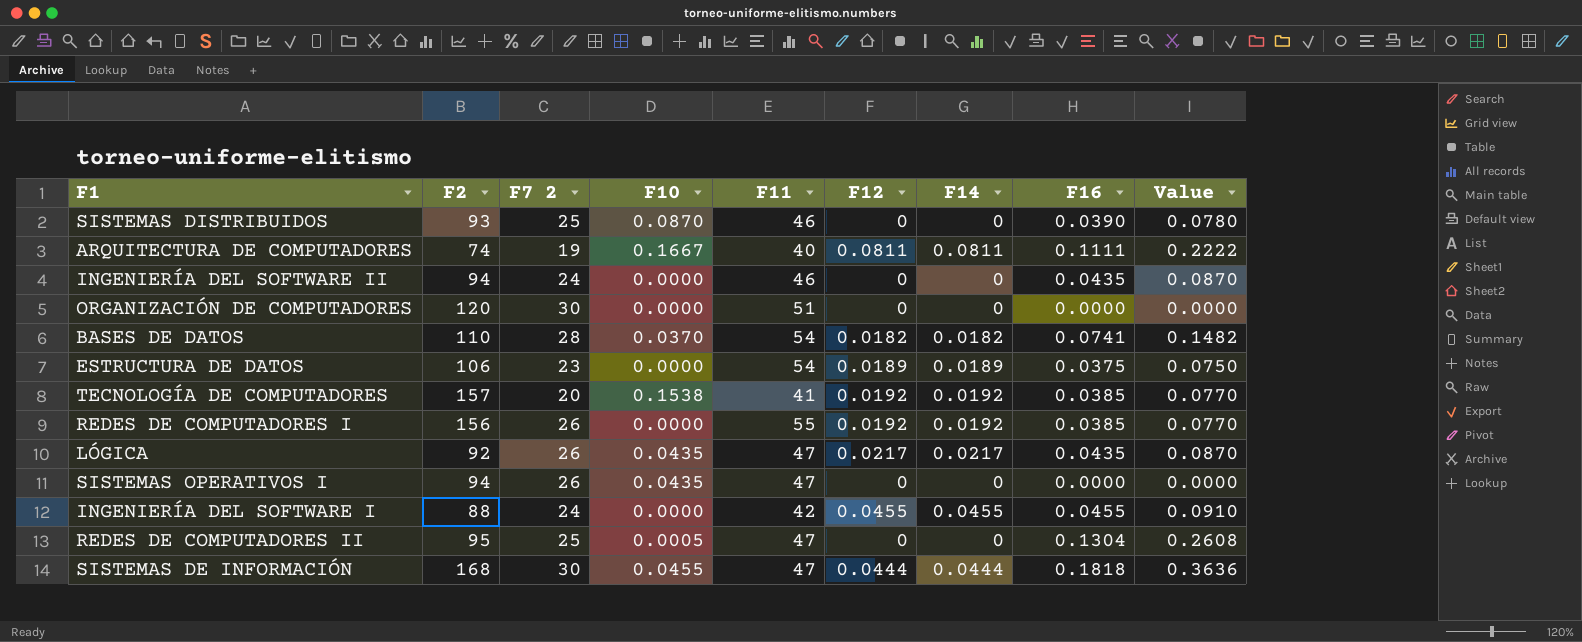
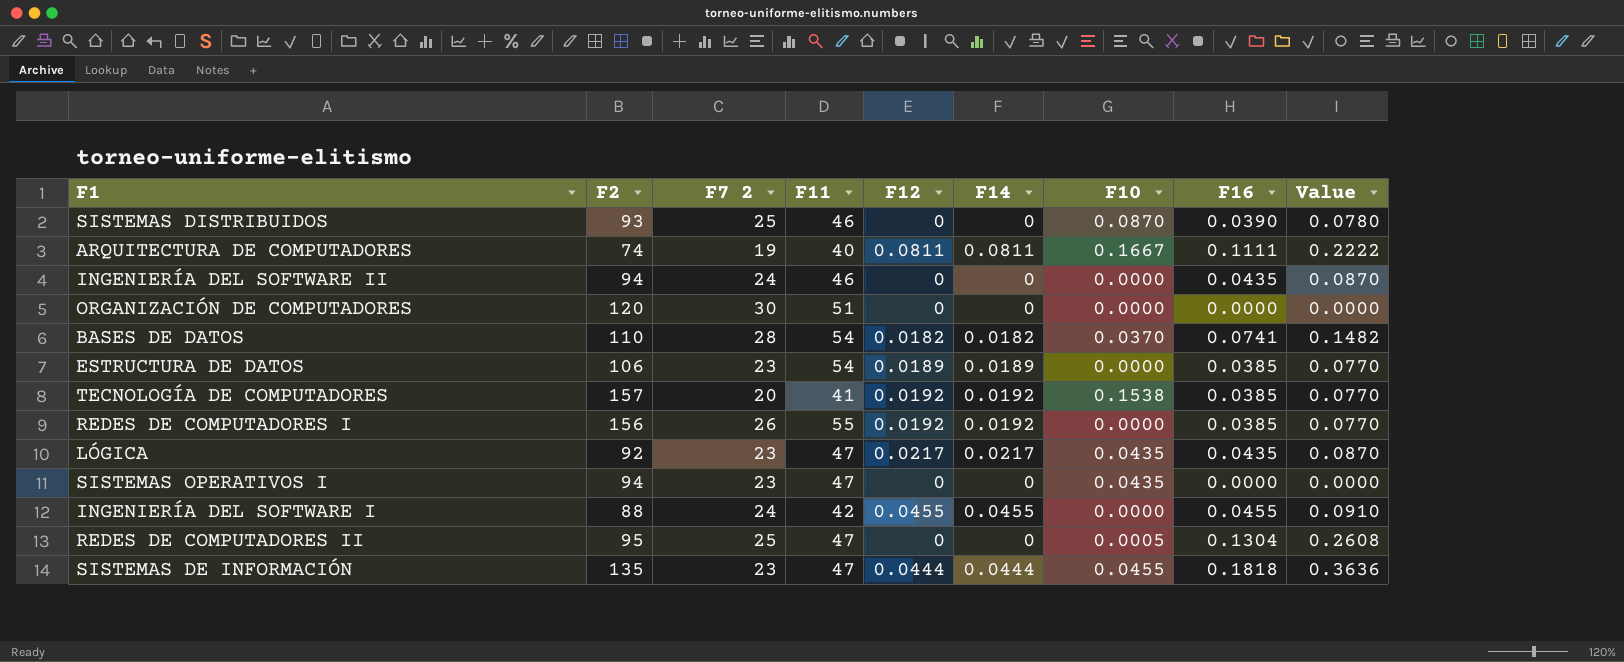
column F10 | position: 4 -> 7
ESTRUCTURA DE DATOS | F16: 0.0375 -> 0.0385
ESTRUCTURA DE DATOS | Value: 0.0750 -> 0.0770
LÓGICA | F7 2: 26 -> 23
SISTEMAS OPERATIVOS I | F7 2: 26 -> 23
SISTEMAS DE INFORMACIÓN | F2: 168 -> 135
SISTEMAS DE INFORMACIÓN | F7 2: 30 -> 23

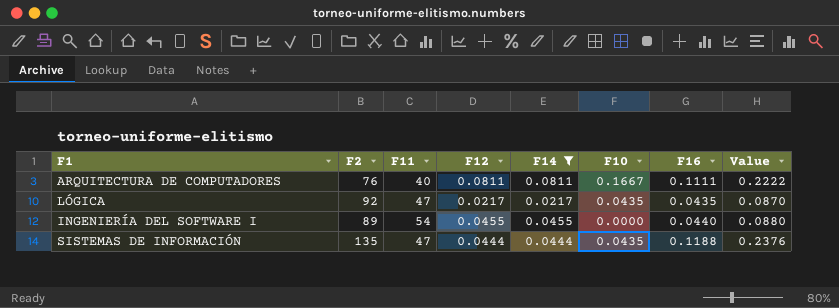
filter: none -> F14 >= 0.0217
column F7 2 | position: 3 -> none
ARQUITECTURA DE COMPUTADORES | F2: 74 -> 76
INGENIERÍA DEL SOFTWARE I | F2: 88 -> 89
INGENIERÍA DEL SOFTWARE I | F11: 42 -> 54
INGENIERÍA DEL SOFTWARE I | F16: 0.0455 -> 0.0440
INGENIERÍA DEL SOFTWARE I | Value: 0.0910 -> 0.0880
SISTEMAS DE INFORMACIÓN | F10: 0.0455 -> 0.0435
SISTEMAS DE INFORMACIÓN | F16: 0.1818 -> 0.1188
SISTEMAS DE INFORMACIÓN | Value: 0.3636 -> 0.2376

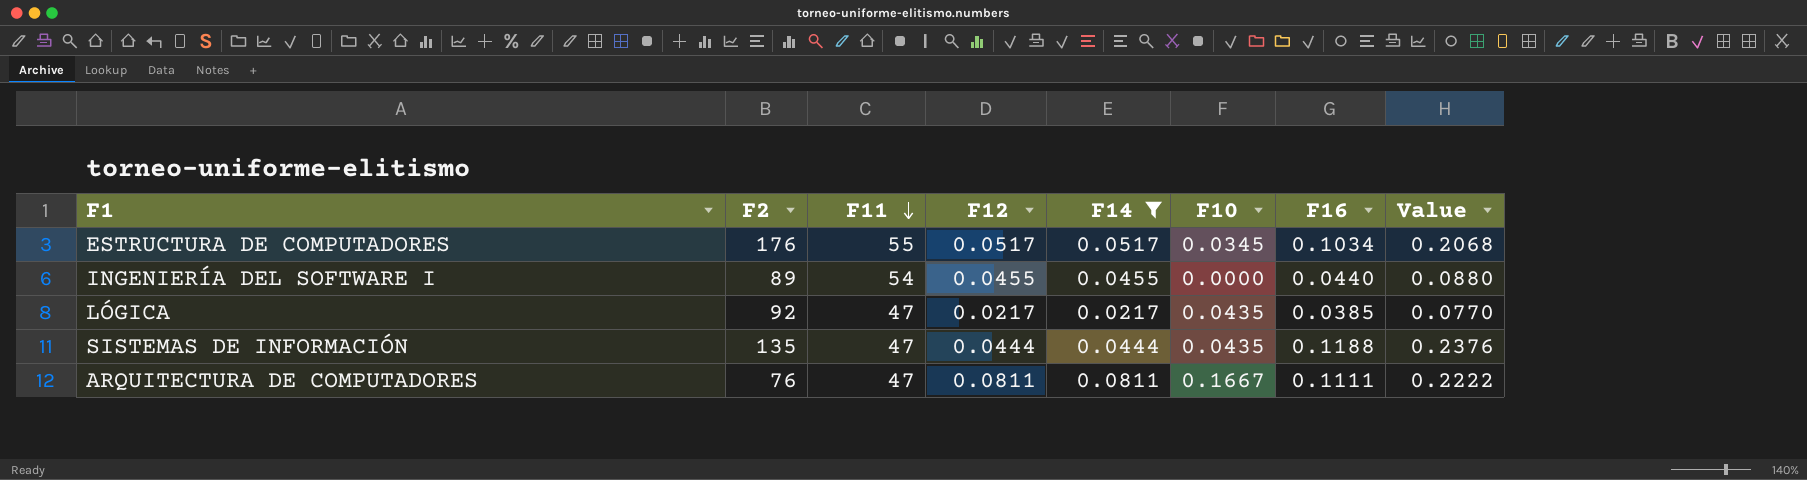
row order: none -> F11 descending
row ESTRUCTURA DE COMPUTADORES: none -> 176 | 55 | 0.0517 | 0.0517 | 0.0345 | 0.1034 | 0.2068
LÓGICA | F16: 0.0435 -> 0.0385
LÓGICA | Value: 0.0870 -> 0.0770
ARQUITECTURA DE COMPUTADORES | F11: 40 -> 47

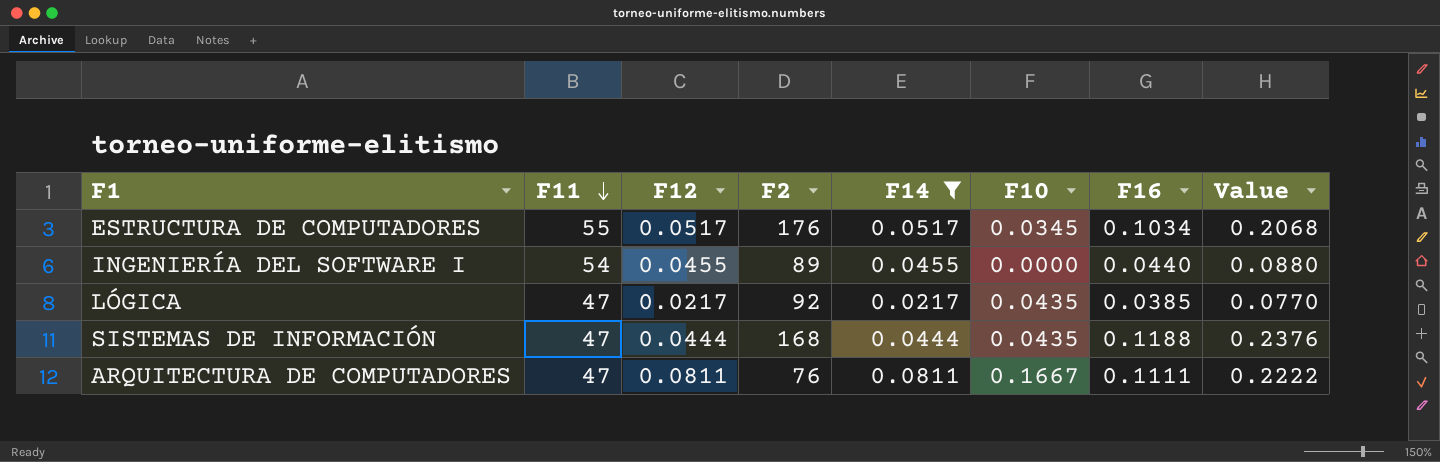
column F2 | position: 2 -> 4
SISTEMAS DE INFORMACIÓN | F2: 135 -> 168

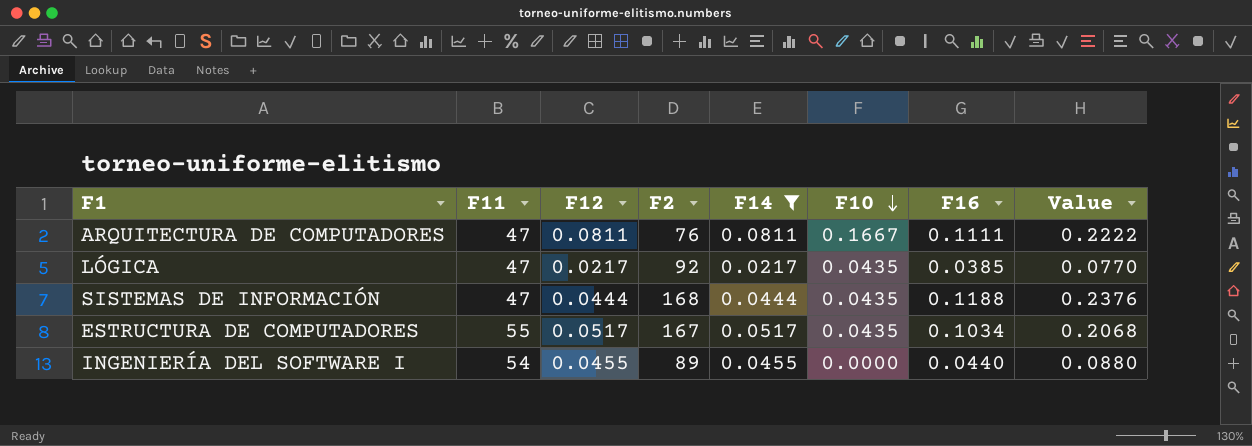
row order: F11 descending -> F10 descending
ESTRUCTURA DE COMPUTADORES | F2: 176 -> 167
ESTRUCTURA DE COMPUTADORES | F10: 0.0345 -> 0.0435

